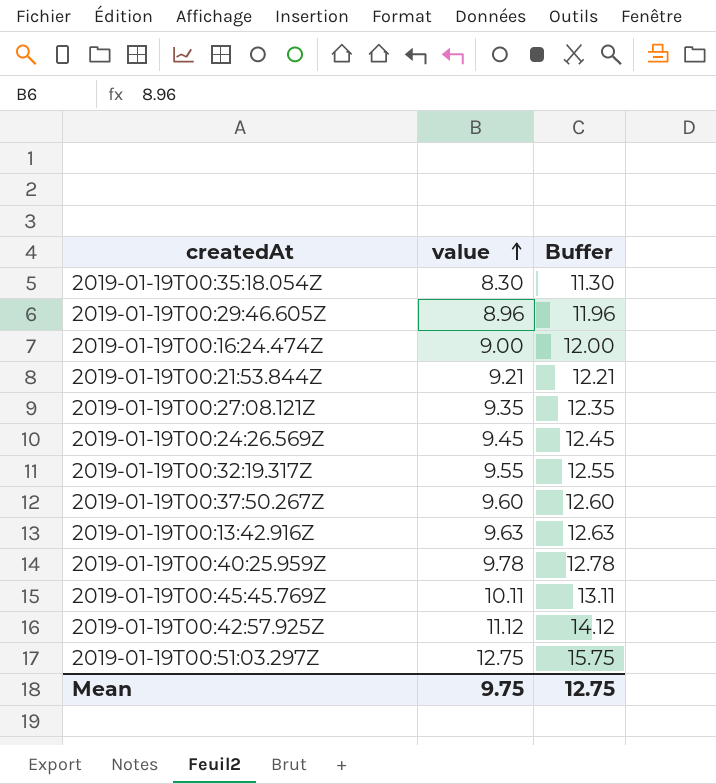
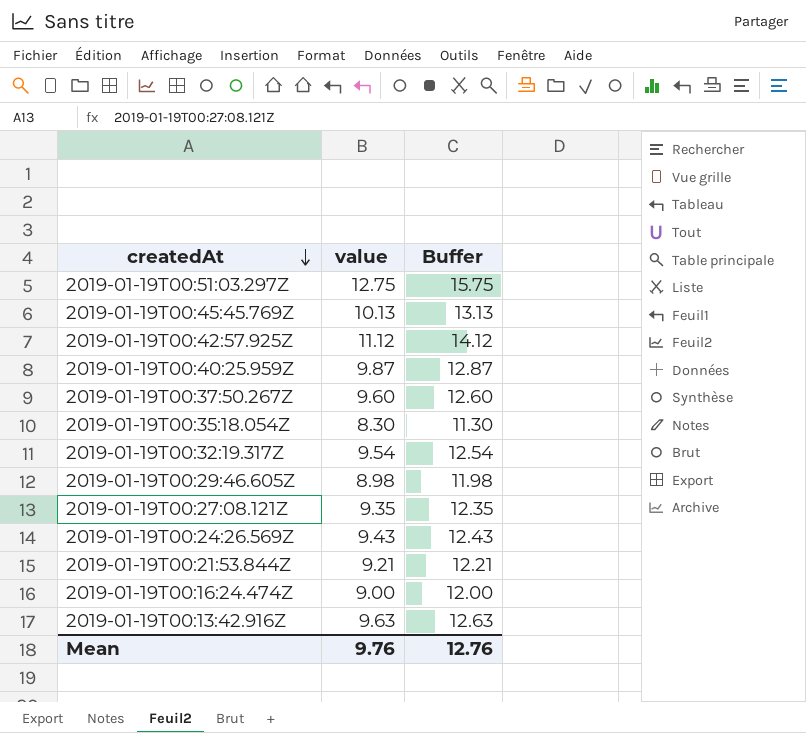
row order: value ascending -> createdAt descending
2019-01-19T00:45:45.769Z | value: 10.11 -> 10.13
2019-01-19T00:45:45.769Z | Buffer: 13.11 -> 13.13
2019-01-19T00:40:25.959Z | value: 9.78 -> 9.87
2019-01-19T00:40:25.959Z | Buffer: 12.78 -> 12.87
2019-01-19T00:32:19.317Z | value: 9.55 -> 9.54
2019-01-19T00:32:19.317Z | Buffer: 12.55 -> 12.54
2019-01-19T00:29:46.605Z | value: 8.96 -> 8.98
2019-01-19T00:29:46.605Z | Buffer: 11.96 -> 11.98
2019-01-19T00:24:26.569Z | value: 9.45 -> 9.43
2019-01-19T00:24:26.569Z | Buffer: 12.45 -> 12.43
Mean | value: 9.75 -> 9.76
Mean | Buffer: 12.75 -> 12.76

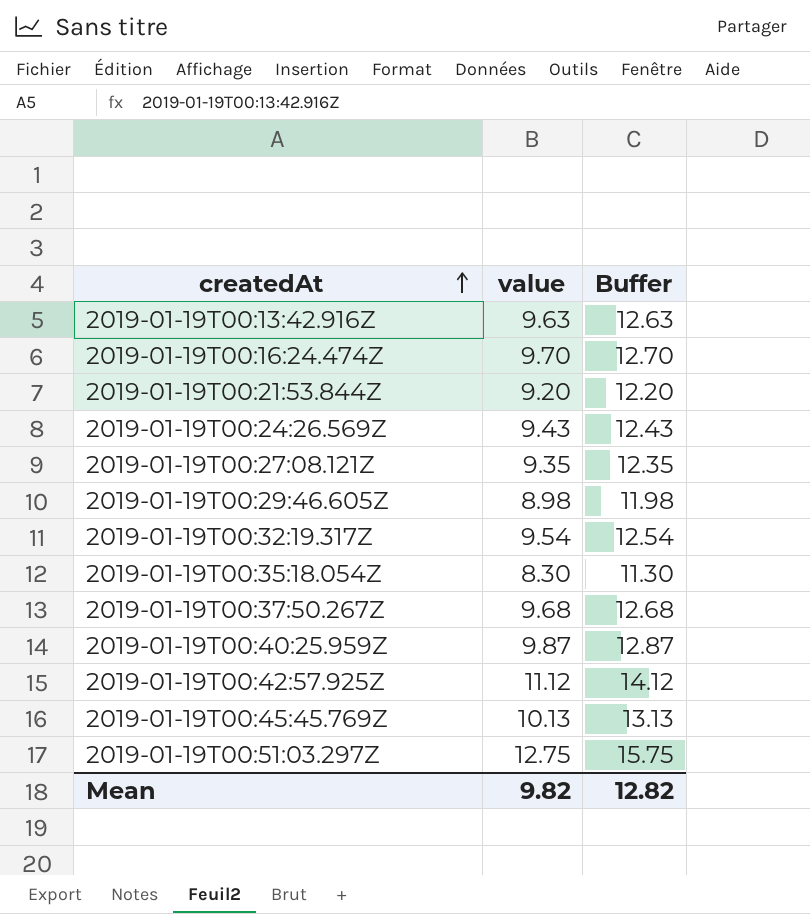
row order: createdAt descending -> createdAt ascending
2019-01-19T00:16:24.474Z | value: 9.00 -> 9.70
2019-01-19T00:16:24.474Z | Buffer: 12.00 -> 12.70
2019-01-19T00:21:53.844Z | value: 9.21 -> 9.20
2019-01-19T00:21:53.844Z | Buffer: 12.21 -> 12.20
2019-01-19T00:37:50.267Z | value: 9.60 -> 9.68
2019-01-19T00:37:50.267Z | Buffer: 12.60 -> 12.68
Mean | value: 9.76 -> 9.82
Mean | Buffer: 12.76 -> 12.82

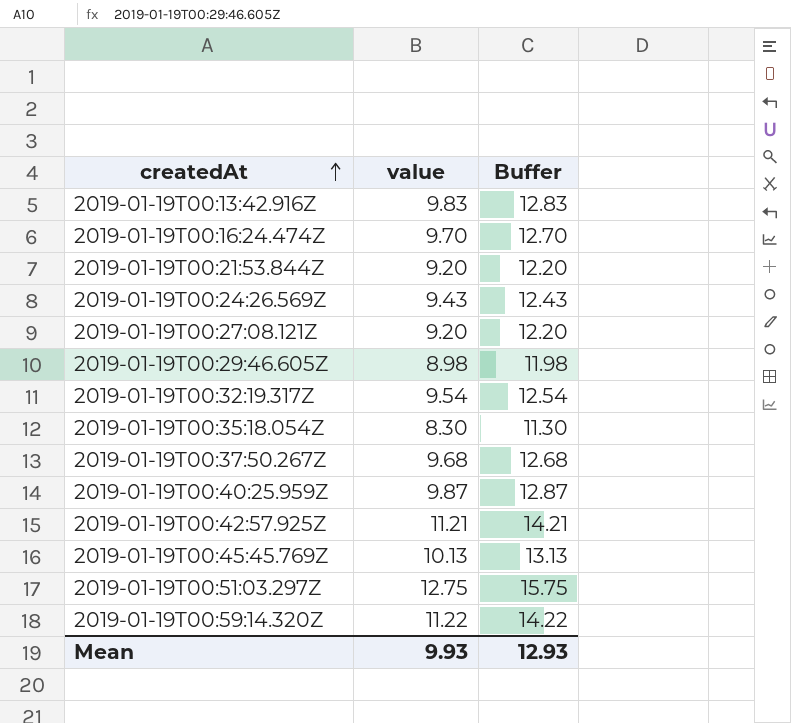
2019-01-19T00:13:42.916Z | value: 9.63 -> 9.83
2019-01-19T00:13:42.916Z | Buffer: 12.63 -> 12.83
2019-01-19T00:27:08.121Z | value: 9.35 -> 9.20
2019-01-19T00:27:08.121Z | Buffer: 12.35 -> 12.20
2019-01-19T00:42:57.925Z | value: 11.12 -> 11.21
2019-01-19T00:42:57.925Z | Buffer: 14.12 -> 14.21
row 2019-01-19T00:59:14.320Z: none -> 11.22 | 14.22
Mean | value: 9.82 -> 9.93
Mean | Buffer: 12.82 -> 12.93

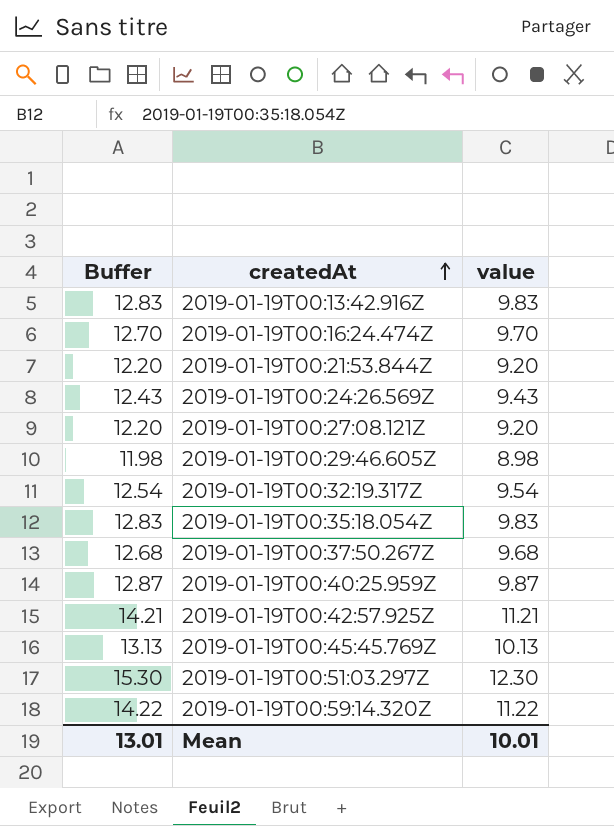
column Buffer | position: 3 -> 1
2019-01-19T00:35:18.054Z | Buffer: 11.30 -> 12.83
2019-01-19T00:35:18.054Z | value: 8.30 -> 9.83
2019-01-19T00:51:03.297Z | Buffer: 15.75 -> 15.30
2019-01-19T00:51:03.297Z | value: 12.75 -> 12.30
Mean | Buffer: 12.93 -> 13.01
Mean | value: 9.93 -> 10.01

